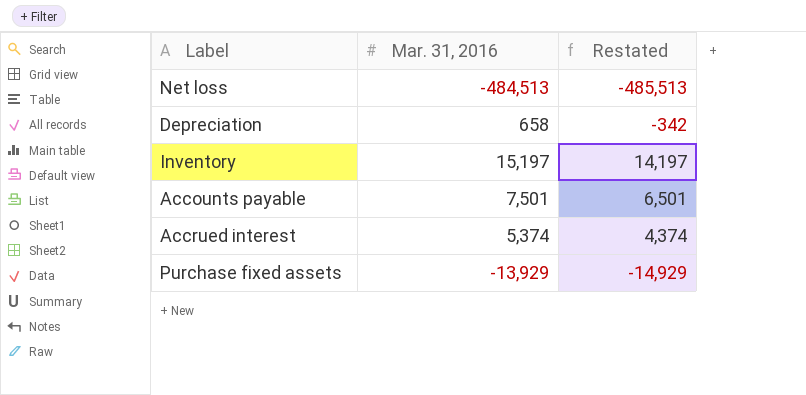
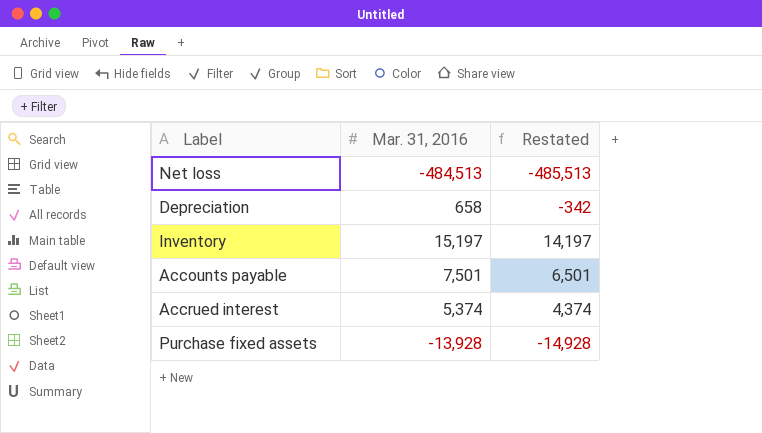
Purchase fixed assets | Mar. 31, 2016: -13,929 -> -13,928
Purchase fixed assets | Restated: -14,929 -> -14,928

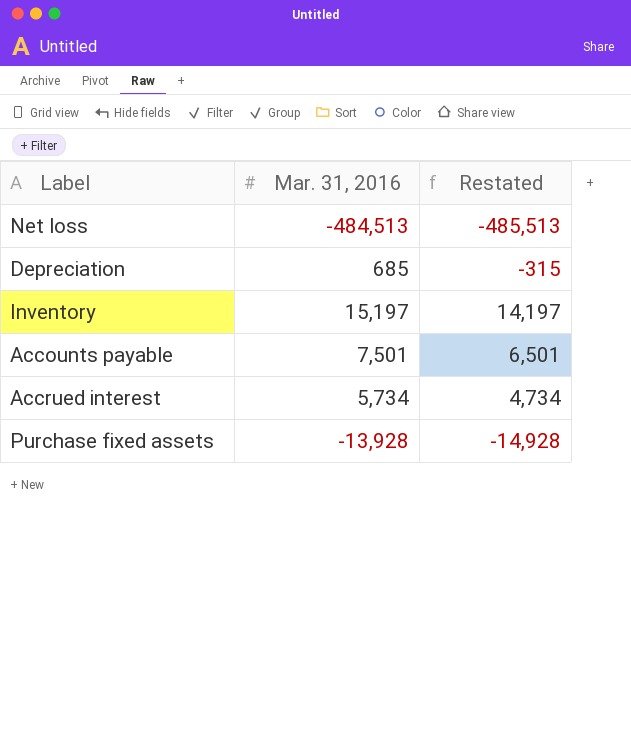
Depreciation | Mar. 31, 2016: 658 -> 685
Depreciation | Restated: -342 -> -315
Accrued interest | Mar. 31, 2016: 5,374 -> 5,734
Accrued interest | Restated: 4,374 -> 4,734

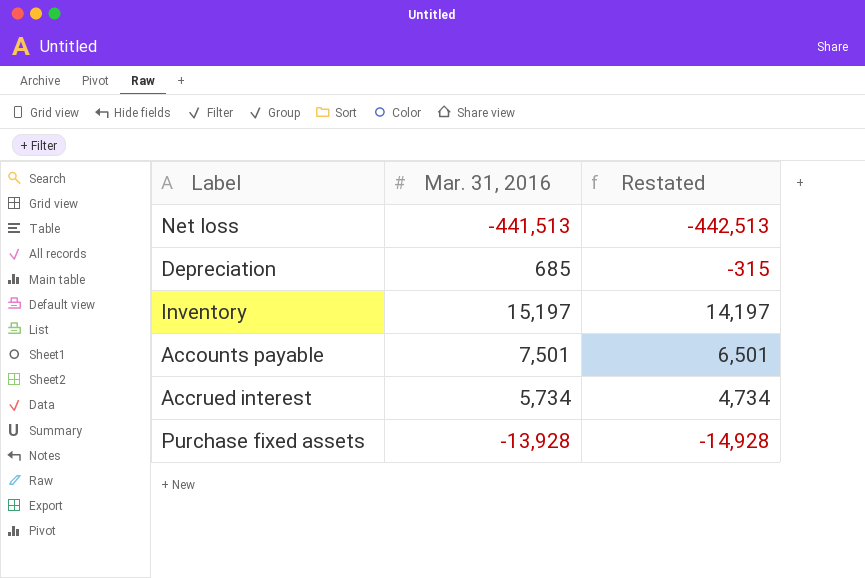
Net loss | Mar. 31, 2016: -484,513 -> -441,513
Net loss | Restated: -485,513 -> -442,513

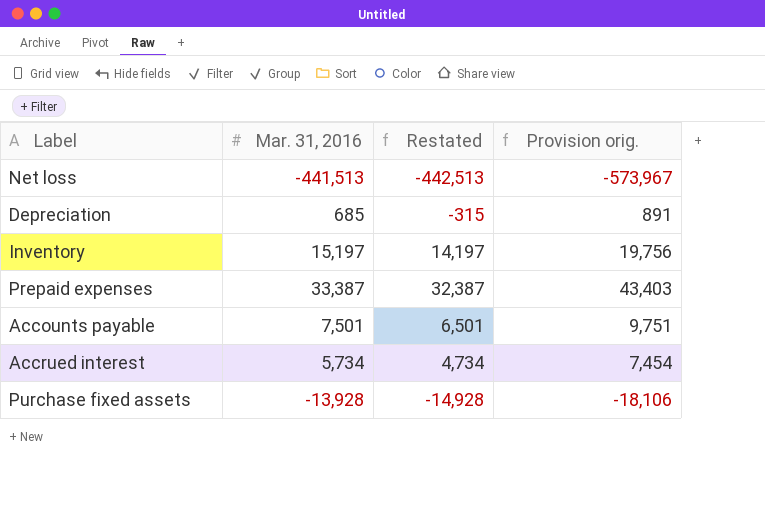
column Provision orig. | formula: none -> [Mar. 31, 2016] * 1.3
row Prepaid expenses: none -> 33,387 | 32,387 | 43,403

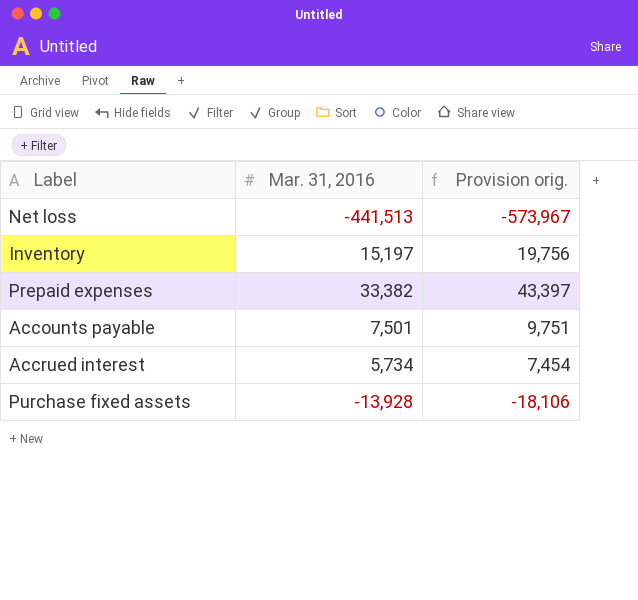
column Restated | formula: [Mar. 31, 2016] - 1000 -> none
row Depreciation: 685 | -315 | 891 -> none
Prepaid expenses | Mar. 31, 2016: 33,387 -> 33,382
Prepaid expenses | Provision orig.: 43,403 -> 43,397

